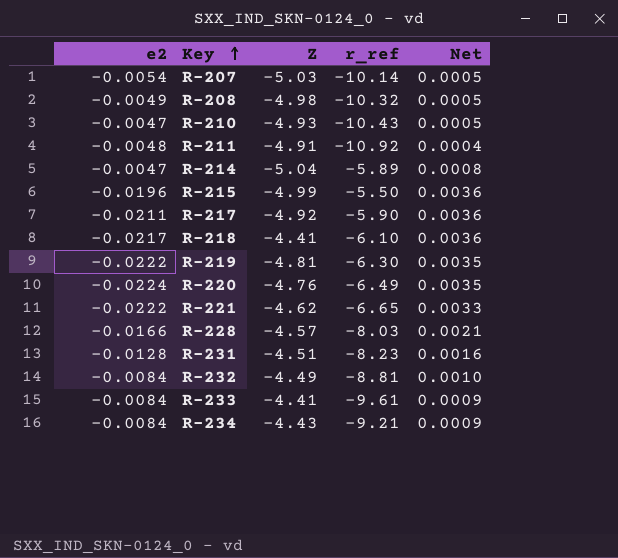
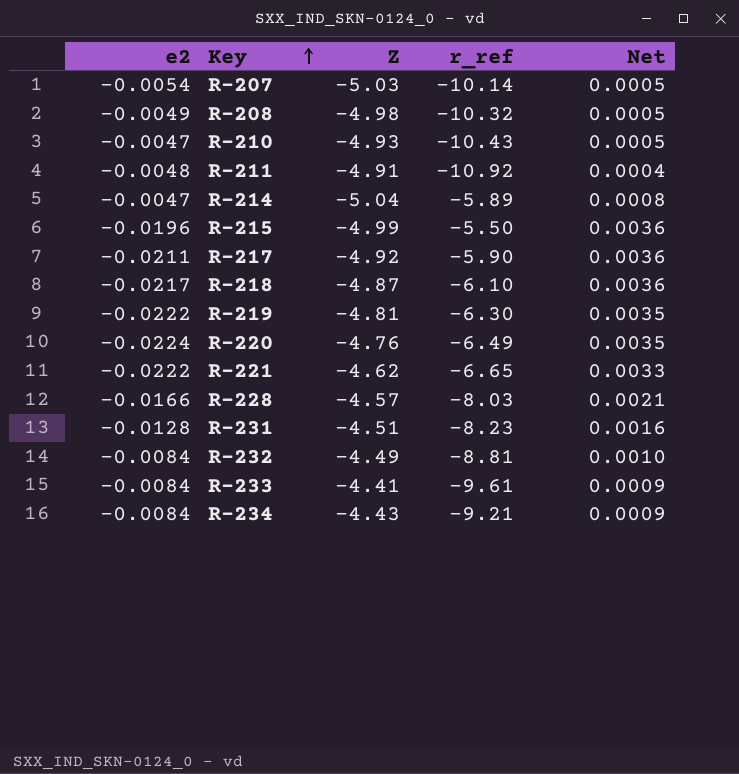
R-218 | Z: -4.41 -> -4.87

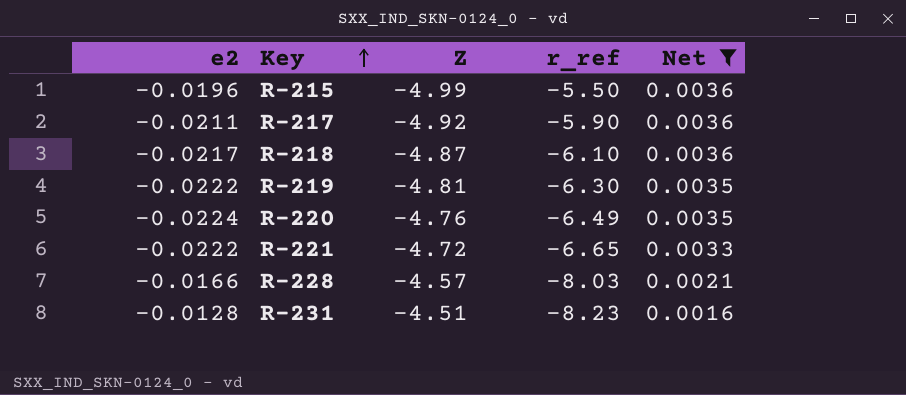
filter: none -> Net >= 0.0016
R-221 | Z: -4.62 -> -4.72

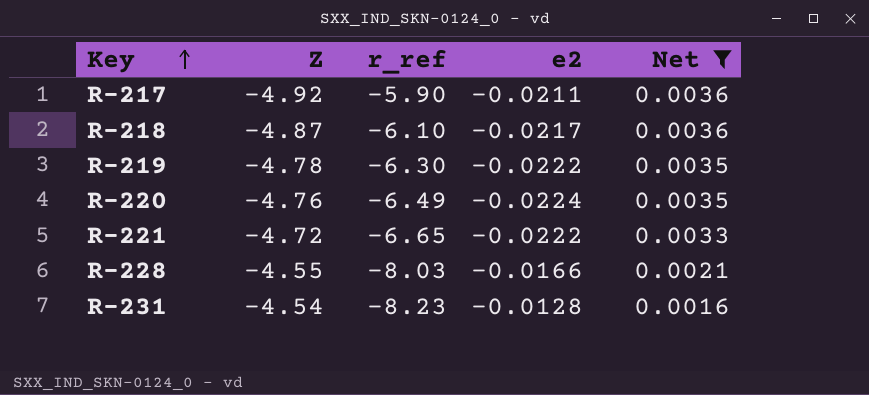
column e2 | position: 1 -> 4
row R-215: -0.0196 | -4.99 | -5.50 | 0.0036 -> none
R-219 | Z: -4.81 -> -4.78
R-228 | Z: -4.57 -> -4.55
R-231 | Z: -4.51 -> -4.54

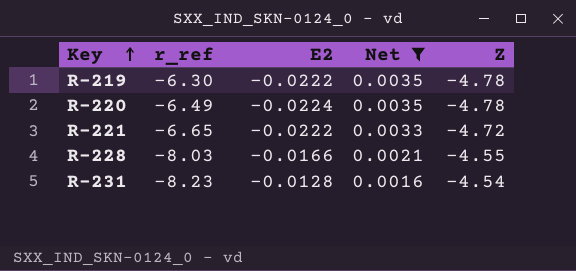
column name: e2 -> E2
column Z | position: 2 -> 5
row R-217: -4.92 | -5.90 | -0.0211 | 0.0036 -> none
row R-218: -4.87 | -6.10 | -0.0217 | 0.0036 -> none
R-220 | Z: -4.76 -> -4.78

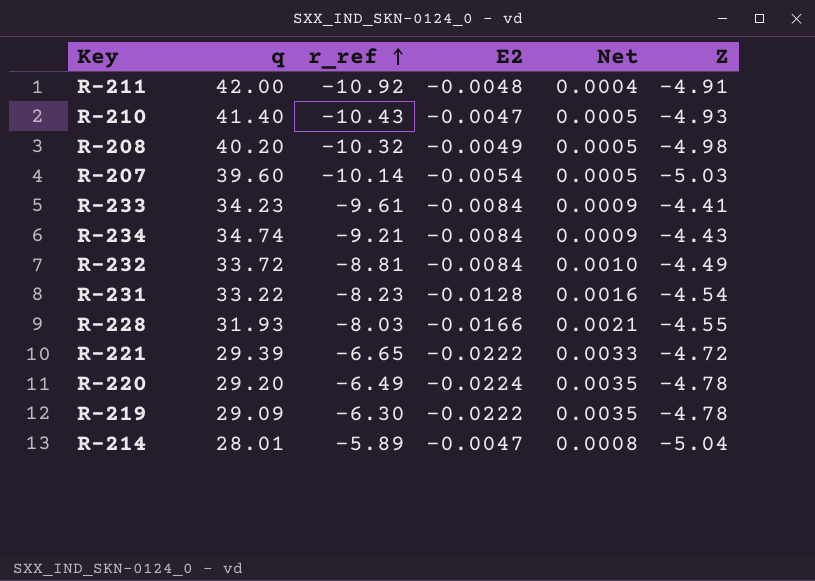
filter: Net >= 0.0016 -> none
row order: Key ascending -> r_ref ascending
column q | position: none -> 2

